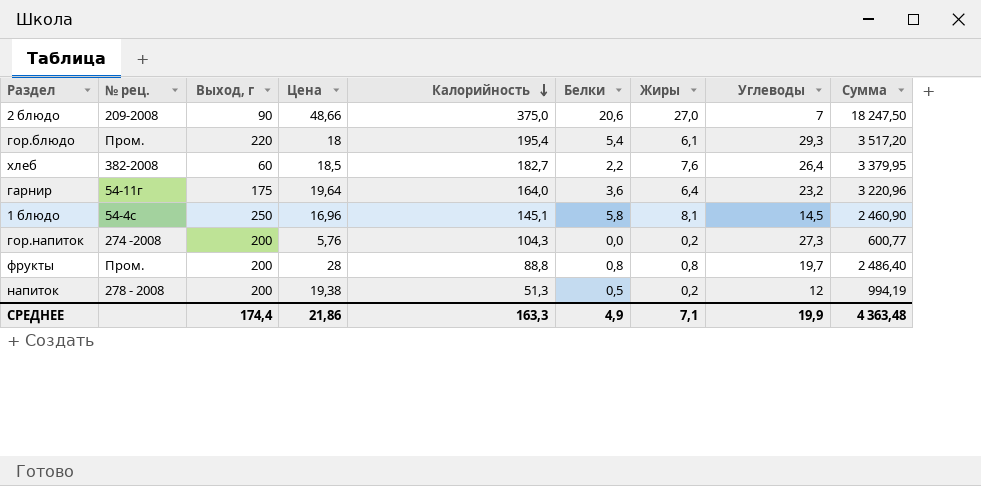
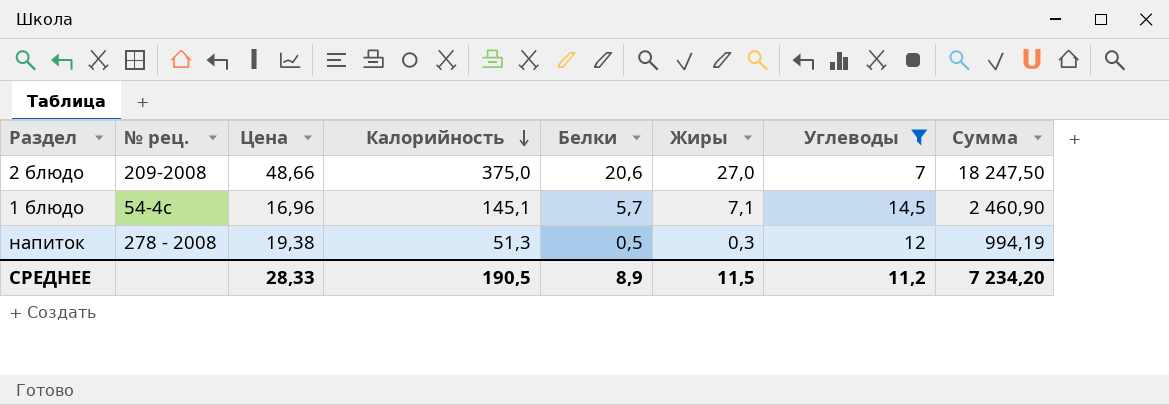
filter: none -> Углеводы <= 14,5
column Выход, г | position: 3 -> none
1 блюдо | Белки: 5,8 -> 5,7
1 блюдо | Жиры: 8,1 -> 7,1
напиток | Жиры: 0,2 -> 0,3
СРЕДНЕЕ | Цена: 21,86 -> 28,33
СРЕДНЕЕ | Калорийность: 163,3 -> 190,5
СРЕДНЕЕ | Белки: 4,9 -> 8,9
СРЕДНЕЕ | Жиры: 7,1 -> 11,5
СРЕДНЕЕ | Углеводы: 19,9 -> 11,2
СРЕДНЕЕ | Сумма: 4 363,48 -> 7 234,20

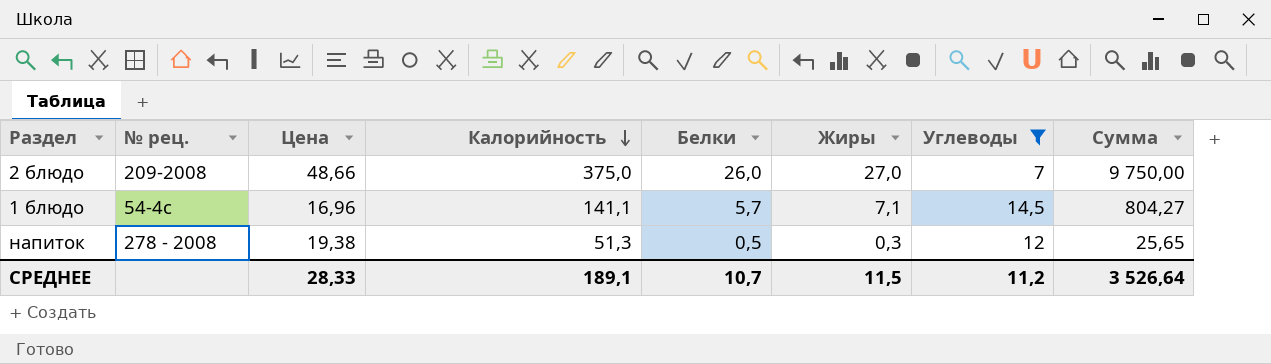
column Сумма | formula: [Цена] * [Калорийность] -> [Калорийность] * [Белки]
2 блюдо | Белки: 20,6 -> 26,0
1 блюдо | Калорийность: 145,1 -> 141,1
СРЕДНЕЕ | Калорийность: 190,5 -> 189,1
СРЕДНЕЕ | Белки: 8,9 -> 10,7
СРЕДНЕЕ | Сумма: 7 234,20 -> 3 526,64

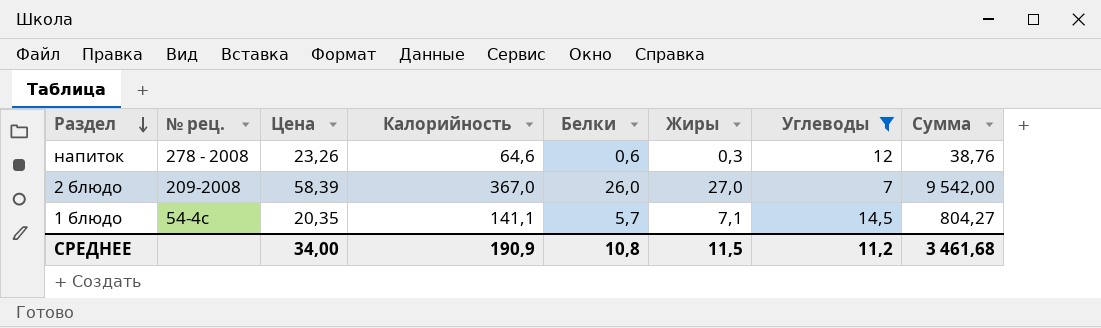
row order: Калорийность descending -> Раздел descending
напиток | Цена: 19,38 -> 23,26
напиток | Калорийность: 51,3 -> 64,6
напиток | Белки: 0,5 -> 0,6
напиток | Сумма: 25,65 -> 38,76
2 блюдо | Цена: 48,66 -> 58,39
2 блюдо | Калорийность: 375,0 -> 367,0
2 блюдо | Сумма: 9 750,00 -> 9 542,00
1 блюдо | Цена: 16,96 -> 20,35
СРЕДНЕЕ | Цена: 28,33 -> 34,00
СРЕДНЕЕ | Калорийность: 189,1 -> 190,9
СРЕДНЕЕ | Белки: 10,7 -> 10,8
СРЕДНЕЕ | Сумма: 3 526,64 -> 3 461,68

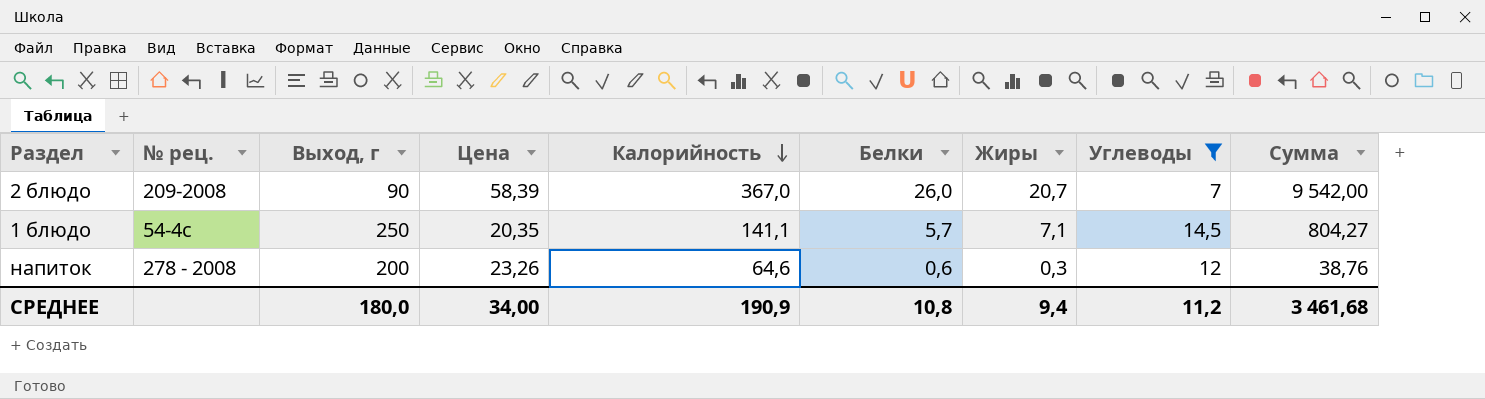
row order: Раздел descending -> Калорийность descending
column Выход, г | position: none -> 3
2 блюдо | Жиры: 27,0 -> 20,7
СРЕДНЕЕ | Жиры: 11,5 -> 9,4

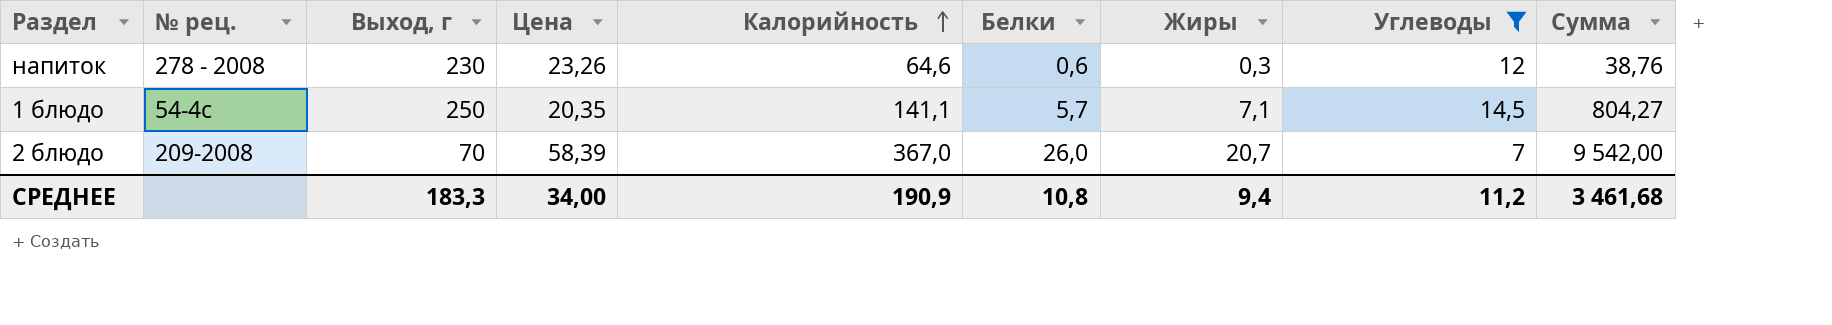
row order: Калорийность descending -> Калорийность ascending
напиток | Выход, г: 200 -> 230
2 блюдо | Выход, г: 90 -> 70
СРЕДНЕЕ | Выход, г: 180,0 -> 183,3

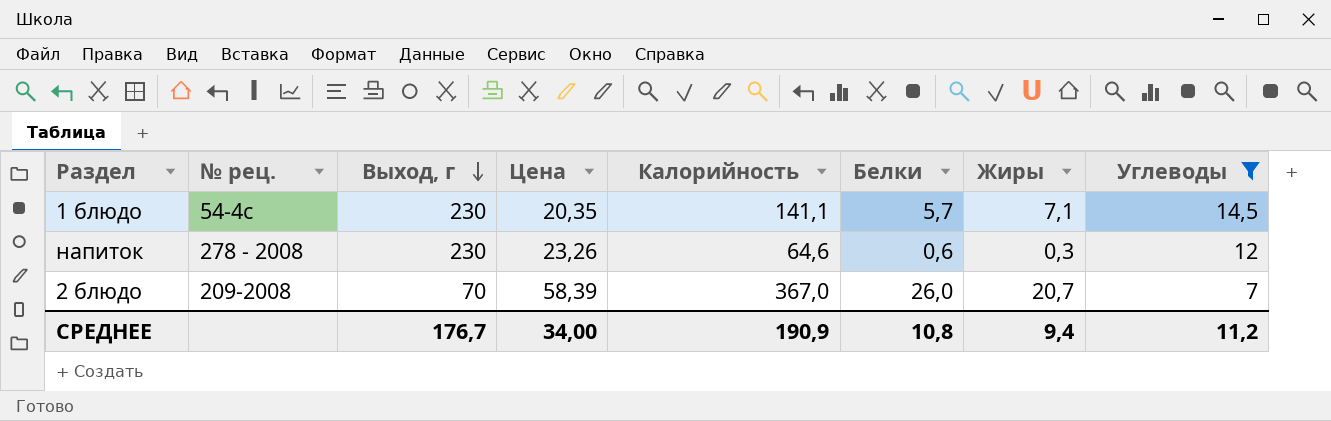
row order: Калорийность ascending -> Выход, г descending
column Сумма | formula: [Калорийность] * [Белки] -> none
1 блюдо | Выход, г: 250 -> 230
СРЕДНЕЕ | Выход, г: 183,3 -> 176,7

